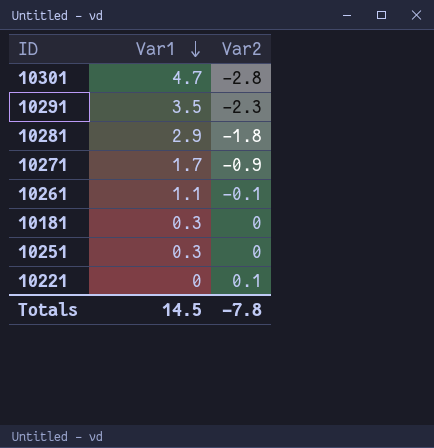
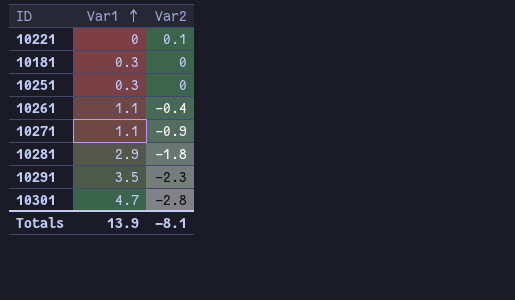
row order: Var1 descending -> Var1 ascending
10261 | Var2: -0.1 -> -0.4
10271 | Var1: 1.7 -> 1.1
Totals | Var1: 14.5 -> 13.9
Totals | Var2: -7.8 -> -8.1

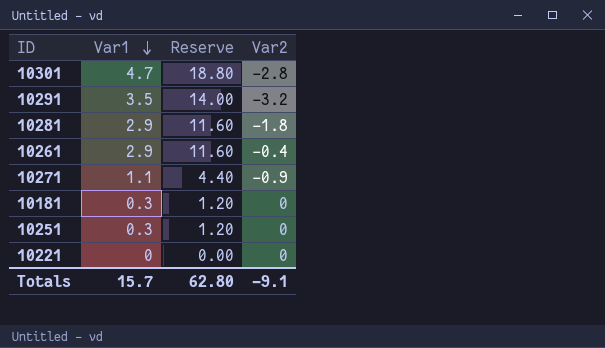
row order: Var1 ascending -> Var1 descending
column Reserve | formula: none -> [Var1] * 4
10291 | Var2: -2.3 -> -3.2
10261 | Var1: 1.1 -> 2.9
10221 | Var2: 0.1 -> 0
Totals | Var1: 13.9 -> 15.7
Totals | Var2: -8.1 -> -9.1

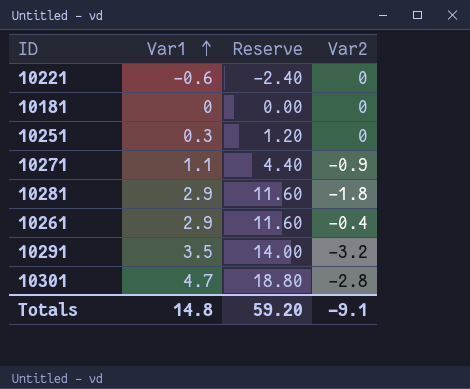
row order: Var1 descending -> Var1 ascending
10221 | Var1: 0 -> -0.6
10221 | Reserve: 0.00 -> -2.40
10181 | Var1: 0.3 -> 0
10181 | Reserve: 1.20 -> 0.00
Totals | Var1: 15.7 -> 14.8
Totals | Reserve: 62.80 -> 59.20

